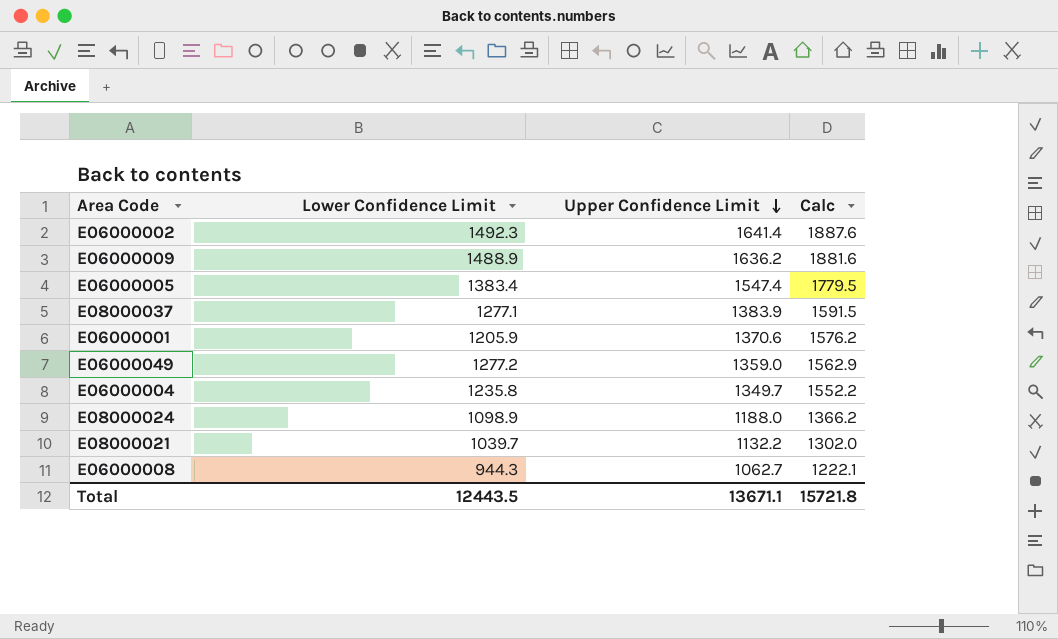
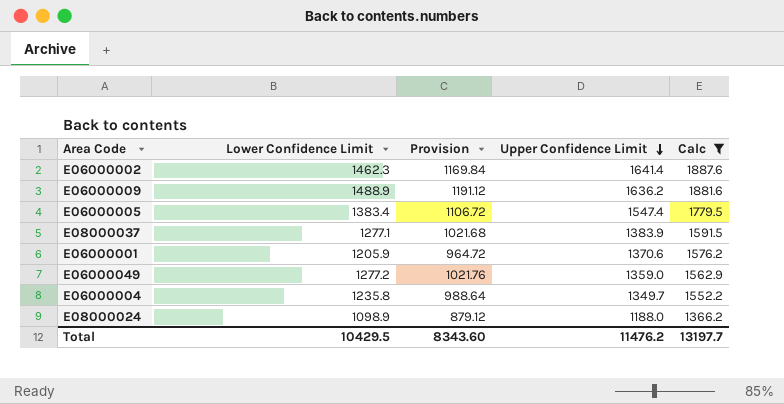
filter: none -> Calc >= 1366.2
column Provision | formula: none -> [Lower Confidence Limit] * 0.8
E06000002 | Lower Confidence Limit: 1492.3 -> 1462.3
Total | Lower Confidence Limit: 12443.5 -> 10429.5
Total | Upper Confidence Limit: 13671.1 -> 11476.2
Total | Calc: 15721.8 -> 13197.7

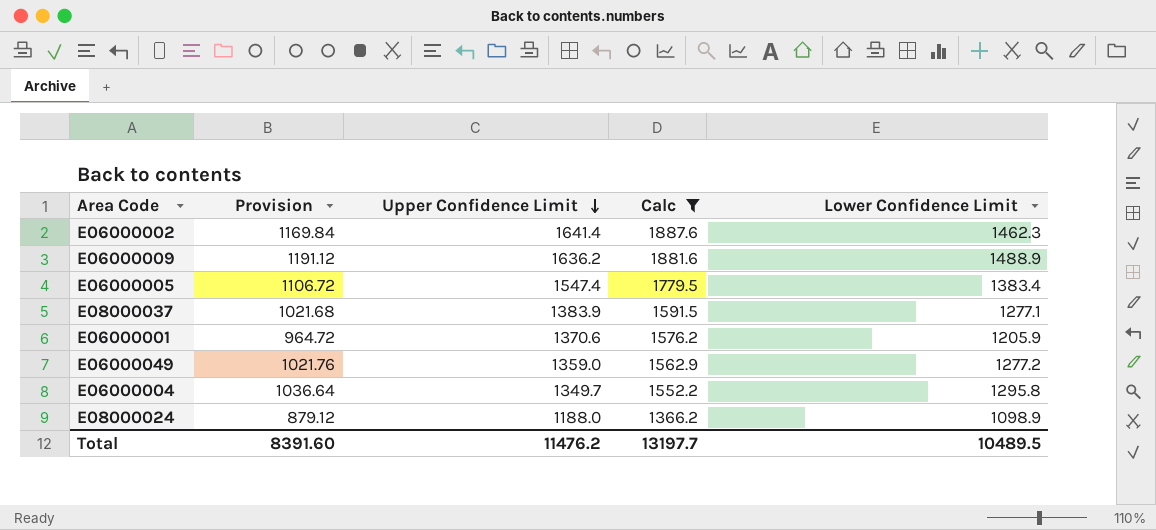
column Lower Confidence Limit | position: 2 -> 5
E06000004 | Provision: 988.64 -> 1036.64
E06000004 | Lower Confidence Limit: 1235.8 -> 1295.8
Total | Provision: 8343.60 -> 8391.60
Total | Lower Confidence Limit: 10429.5 -> 10489.5

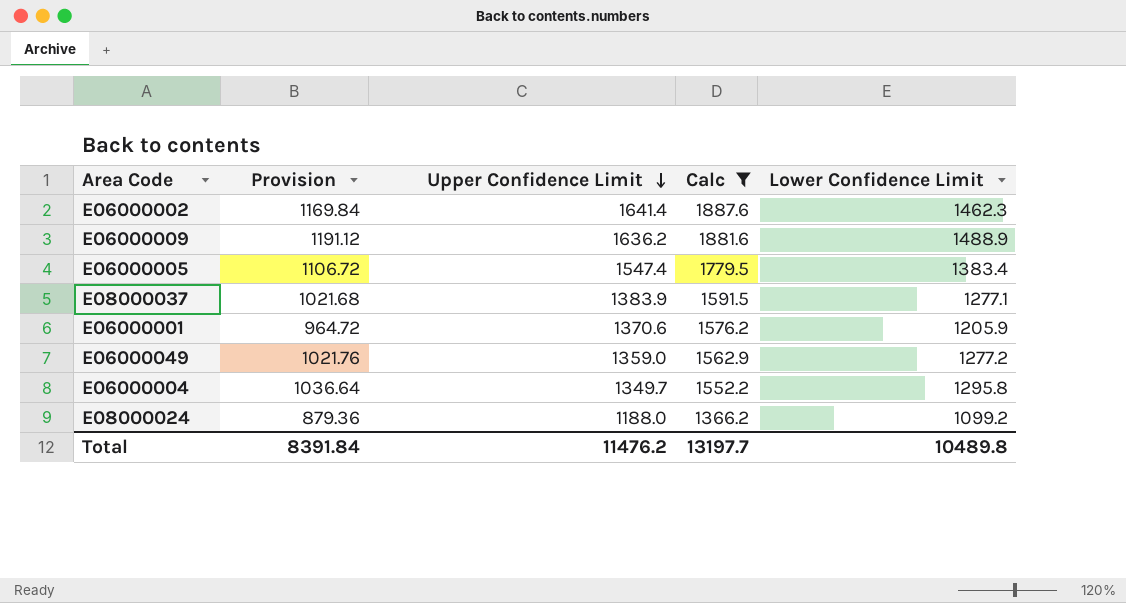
E08000024 | Provision: 879.12 -> 879.36
E08000024 | Lower Confidence Limit: 1098.9 -> 1099.2
Total | Provision: 8391.60 -> 8391.84
Total | Lower Confidence Limit: 10489.5 -> 10489.8

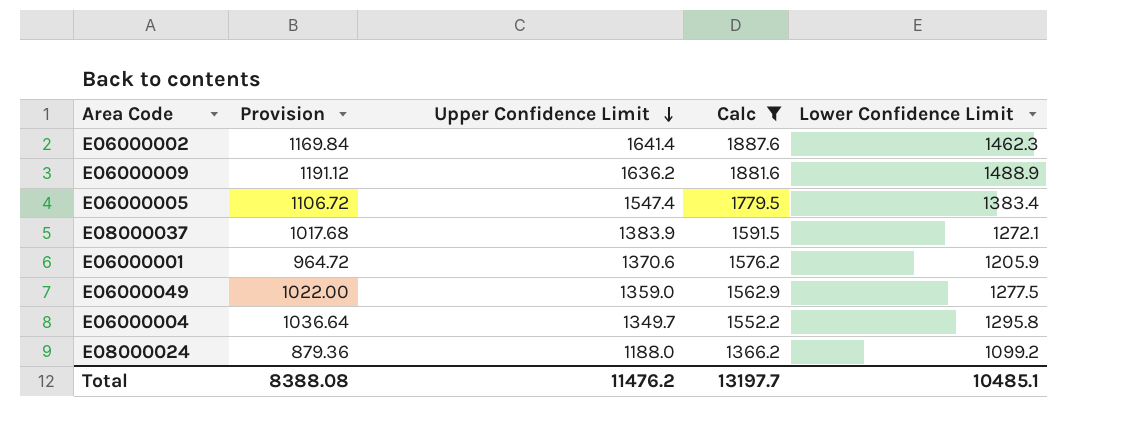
E08000037 | Provision: 1021.68 -> 1017.68
E08000037 | Lower Confidence Limit: 1277.1 -> 1272.1
E06000049 | Provision: 1021.76 -> 1022.00
E06000049 | Lower Confidence Limit: 1277.2 -> 1277.5
Total | Provision: 8391.84 -> 8388.08
Total | Lower Confidence Limit: 10489.8 -> 10485.1

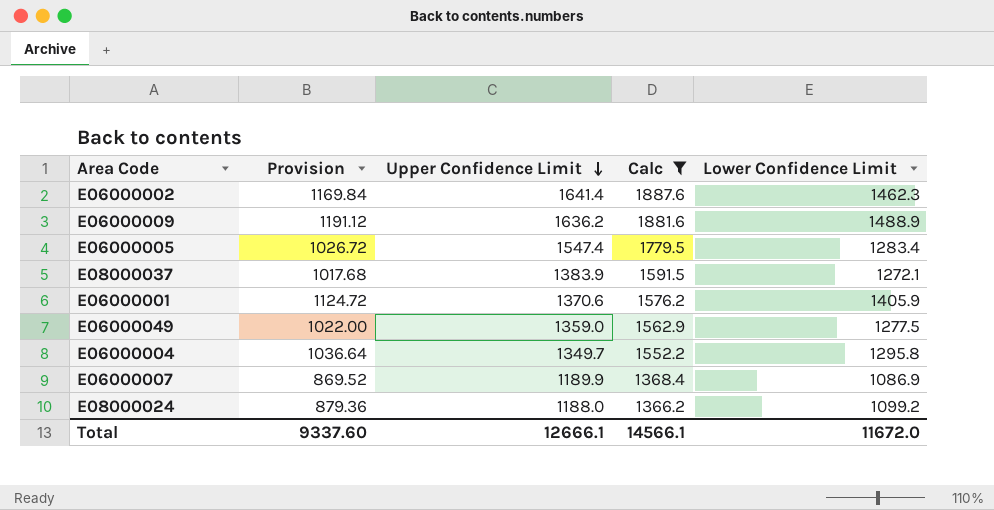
E06000005 | Provision: 1106.72 -> 1026.72
E06000005 | Lower Confidence Limit: 1383.4 -> 1283.4
E06000001 | Provision: 964.72 -> 1124.72
E06000001 | Lower Confidence Limit: 1205.9 -> 1405.9
row E06000007: none -> 869.52 | 1189.9 | 1368.4 | 1086.9
Total | Provision: 8388.08 -> 9337.60
Total | Upper Confidence Limit: 11476.2 -> 12666.1
Total | Calc: 13197.7 -> 14566.1
Total | Lower Confidence Limit: 10485.1 -> 11672.0

